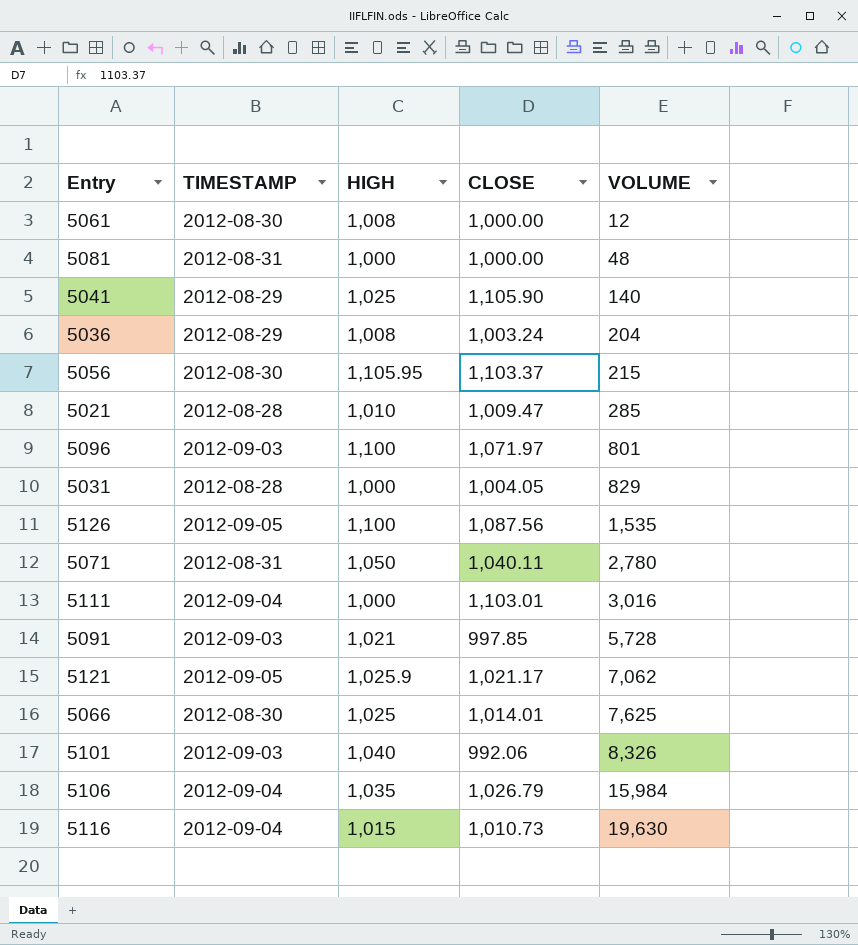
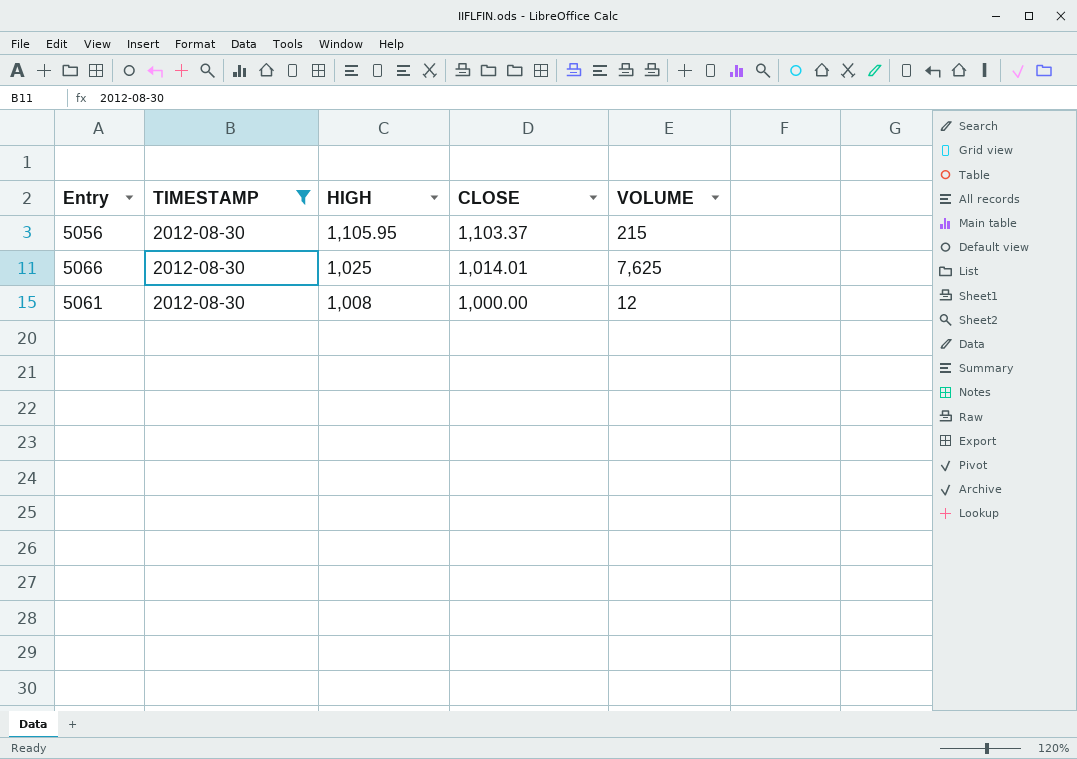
filter: none -> TIMESTAMP = 2012-08-30
row order: VOLUME ascending -> HIGH descending

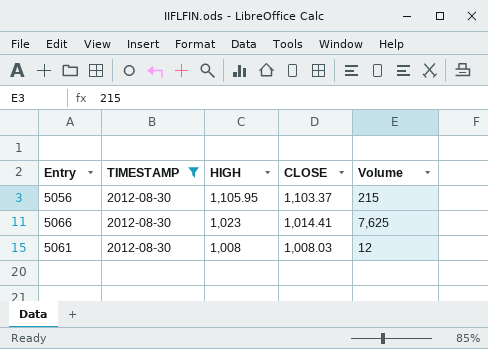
column name: VOLUME -> Volume
5066 | HIGH: 1,025 -> 1,023
5066 | CLOSE: 1,014.01 -> 1,014.41
5061 | CLOSE: 1,000.00 -> 1,008.03

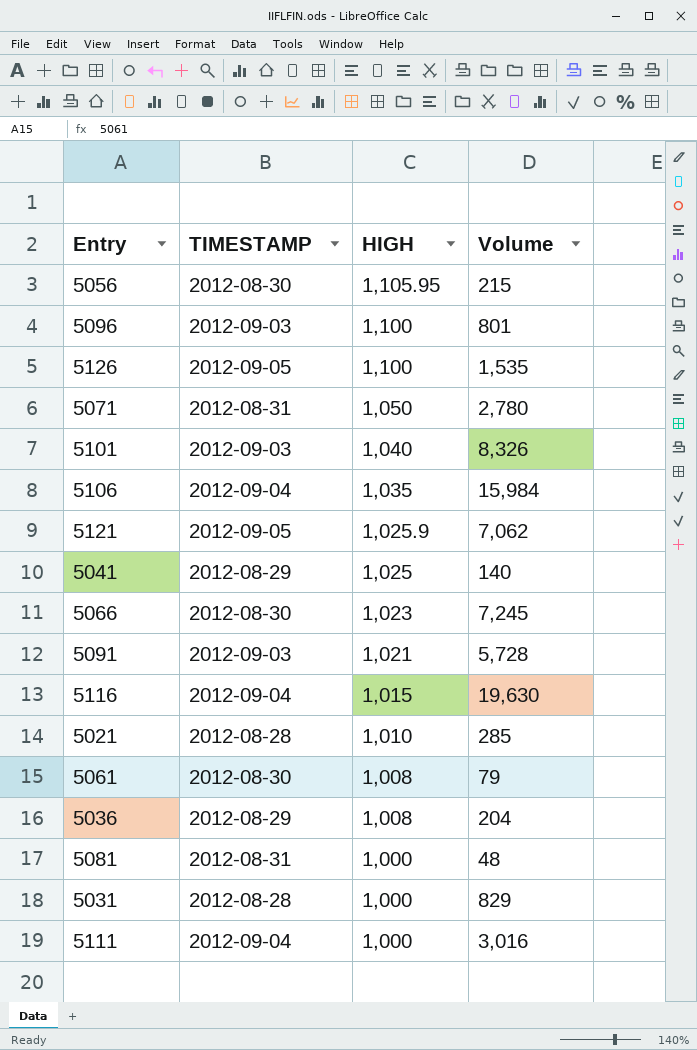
filter: TIMESTAMP = 2012-08-30 -> none
column CLOSE | position: 4 -> none
5066 | Volume: 7,625 -> 7,245
5061 | Volume: 12 -> 79

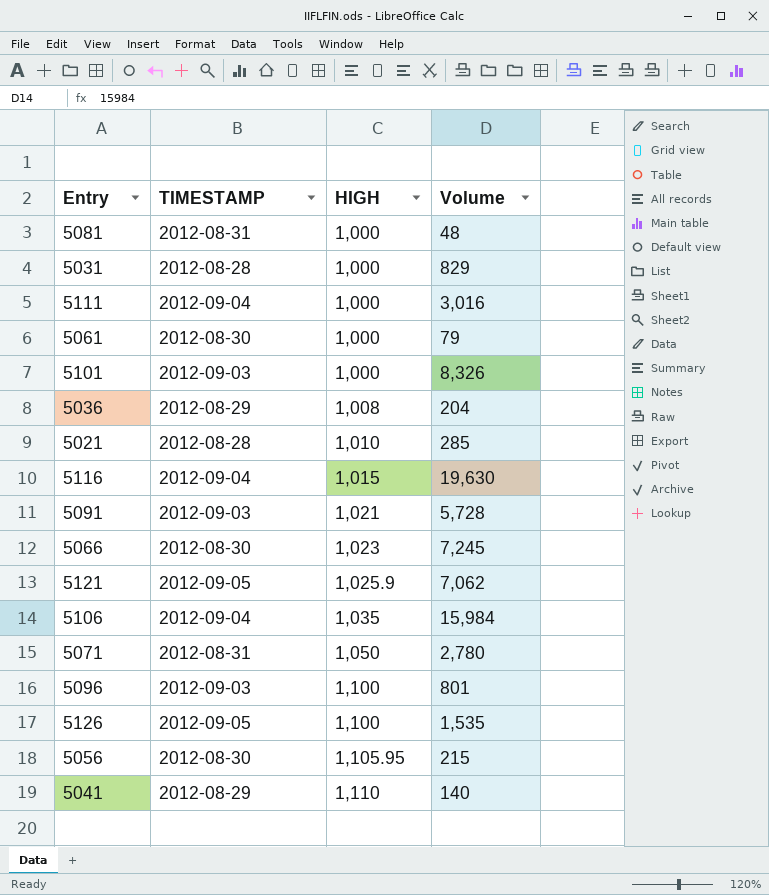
row order: HIGH descending -> HIGH ascending
5061 | HIGH: 1,008 -> 1,000
5101 | HIGH: 1,040 -> 1,000
5041 | HIGH: 1,025 -> 1,110

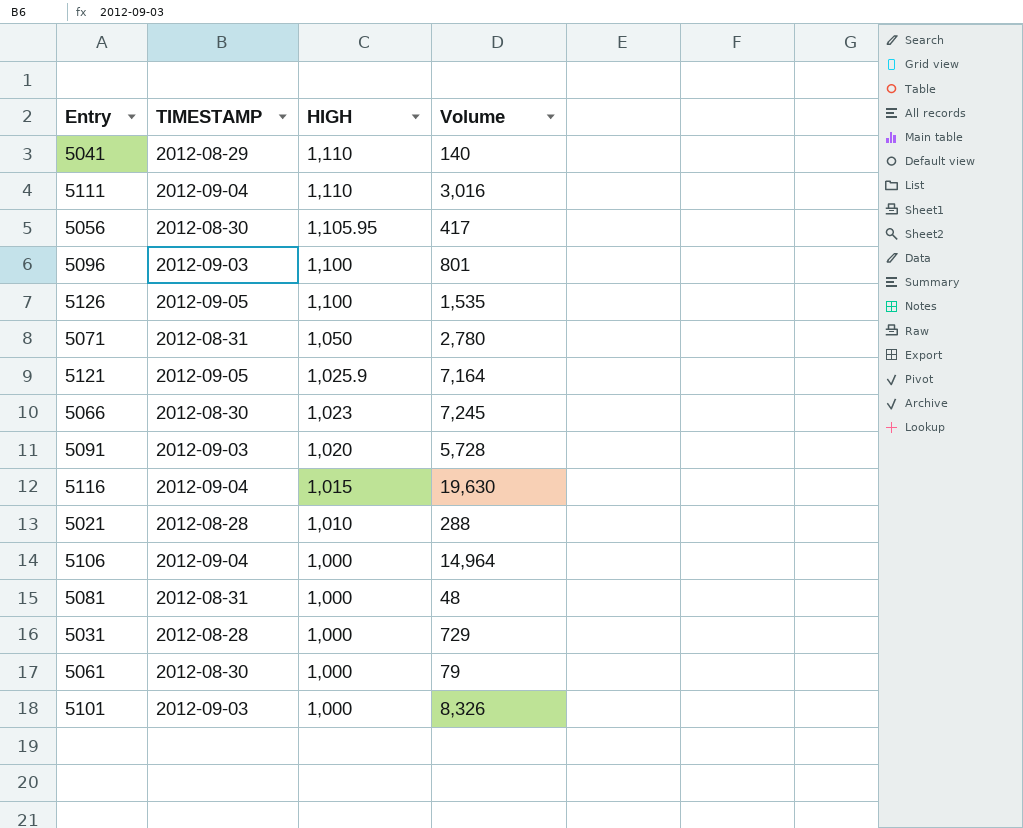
row order: HIGH ascending -> HIGH descending
row 5036: 2012-08-29 | 1,008 | 204 -> none
5111 | HIGH: 1,000 -> 1,110
5056 | Volume: 215 -> 417
5121 | Volume: 7,062 -> 7,164
5091 | HIGH: 1,021 -> 1,020
5021 | Volume: 285 -> 288
5106 | HIGH: 1,035 -> 1,000
5106 | Volume: 15,984 -> 14,964
5031 | Volume: 829 -> 729

